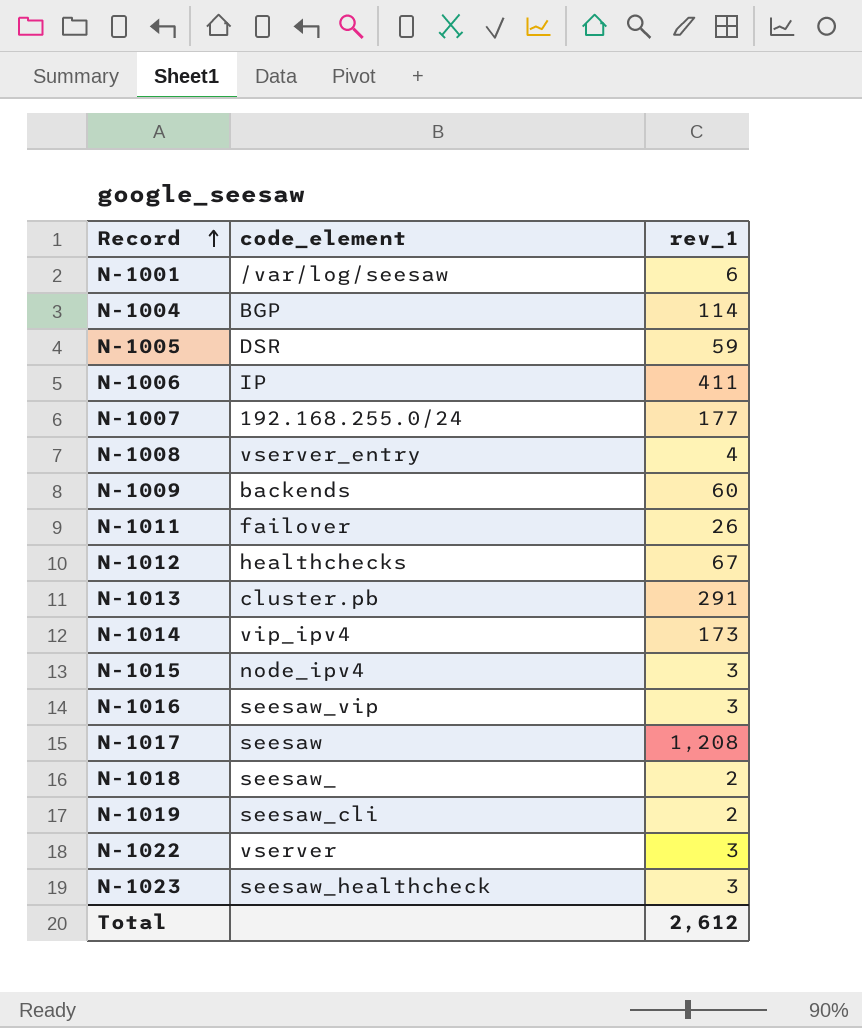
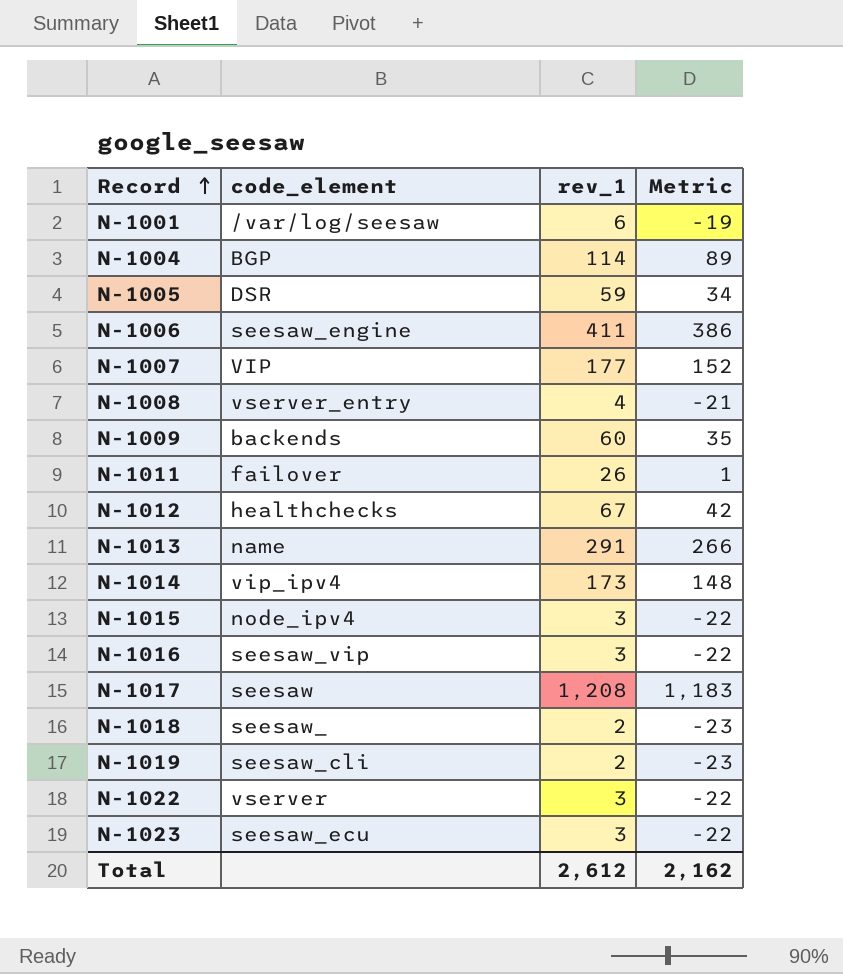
column Metric | formula: none -> [rev_1] - 25
N-1006 | code_element: IP -> seesaw_engine
N-1007 | code_element: 192.168.255.0/24 -> VIP
N-1013 | code_element: cluster.pb -> name
N-1023 | code_element: seesaw_healthcheck -> seesaw_ecu

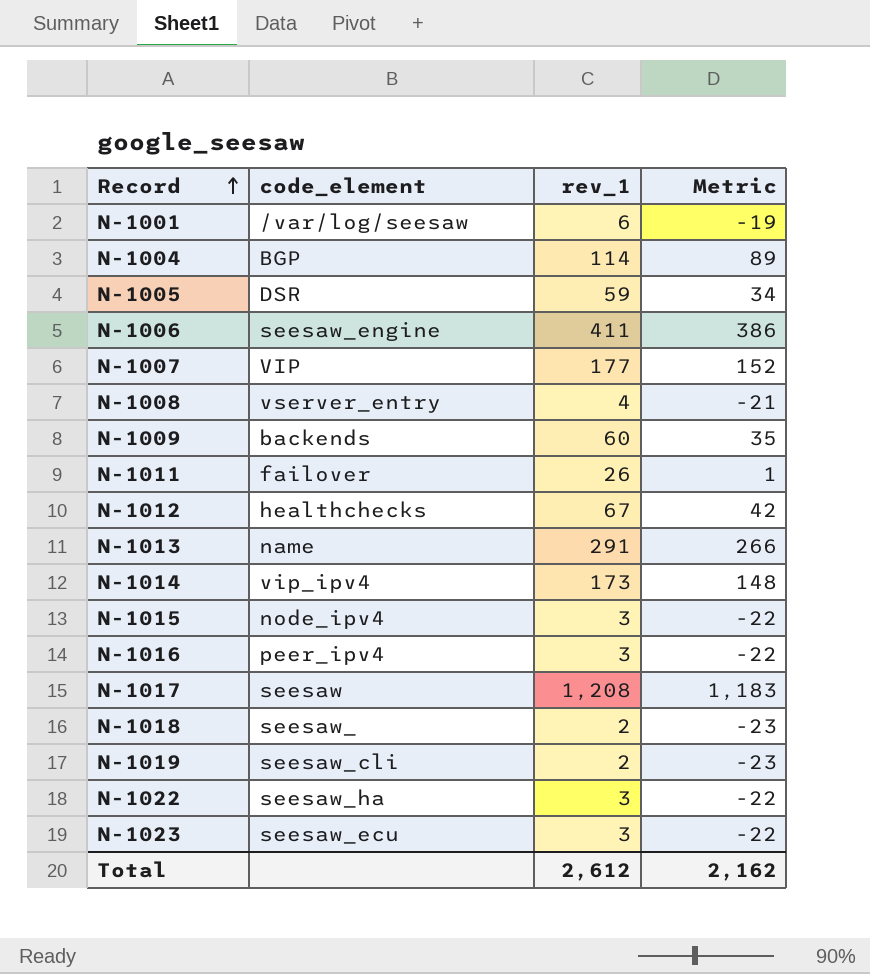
N-1016 | code_element: seesaw_vip -> peer_ipv4
N-1022 | code_element: vserver -> seesaw_ha

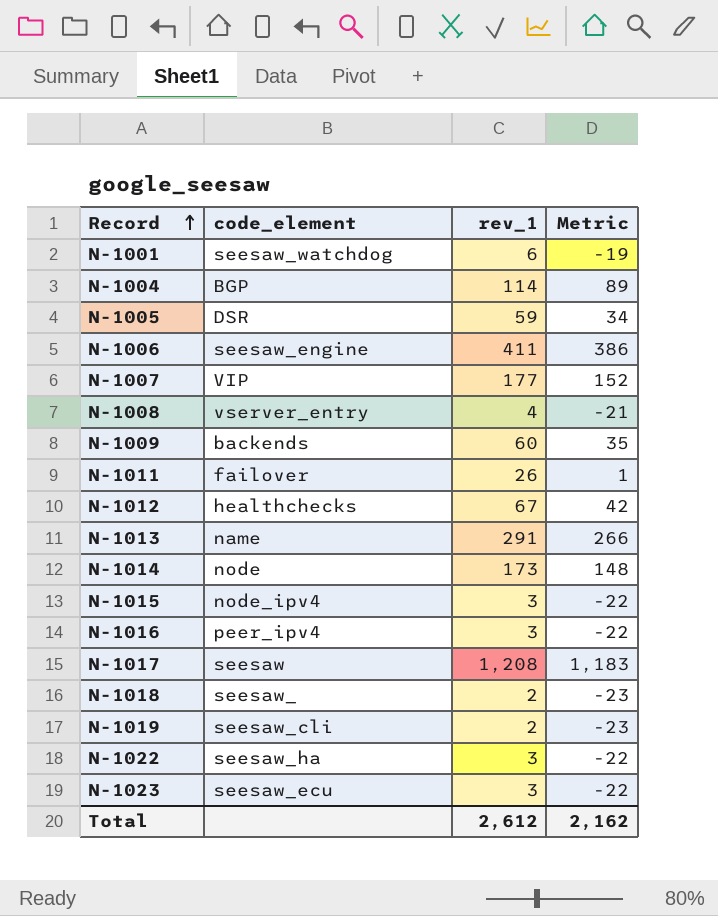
N-1001 | code_element: /var/log/seesaw -> seesaw_watchdog
N-1014 | code_element: vip_ipv4 -> node

